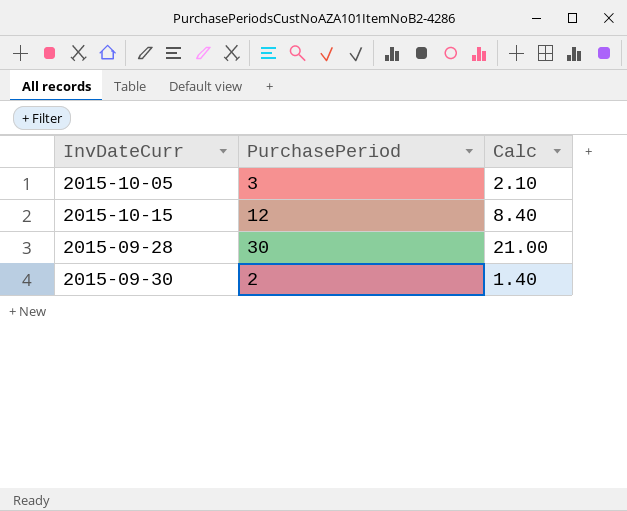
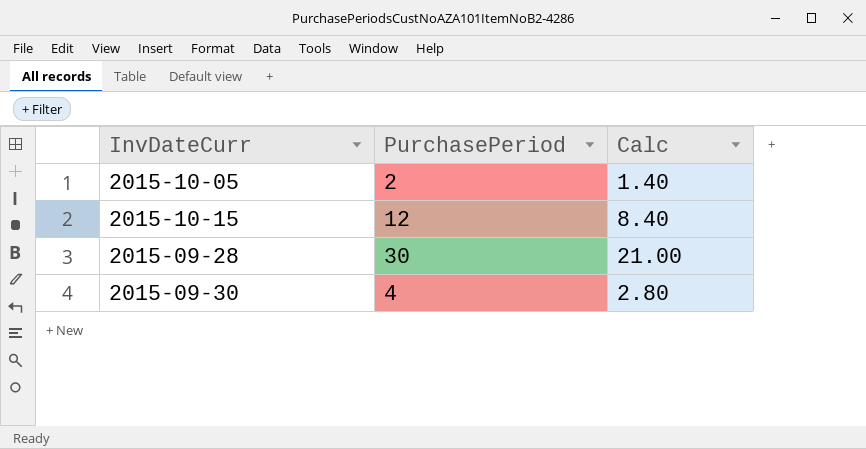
2015-10-05 | PurchasePeriod: 3 -> 2
2015-10-05 | Calc: 2.10 -> 1.40
2015-09-30 | PurchasePeriod: 2 -> 4
2015-09-30 | Calc: 1.40 -> 2.80

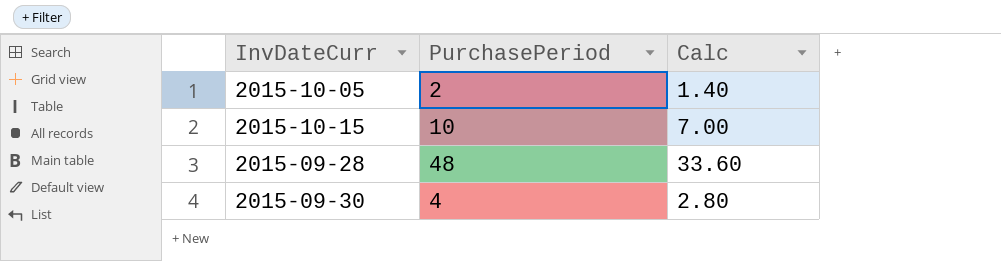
2015-10-15 | PurchasePeriod: 12 -> 10
2015-10-15 | Calc: 8.40 -> 7.00
2015-09-28 | PurchasePeriod: 30 -> 48
2015-09-28 | Calc: 21.00 -> 33.60

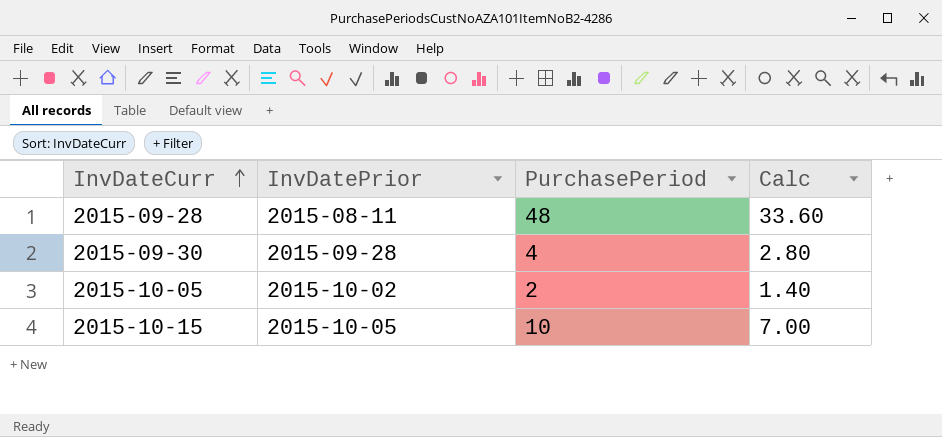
row order: none -> InvDateCurr ascending
column InvDatePrior | position: none -> 2

